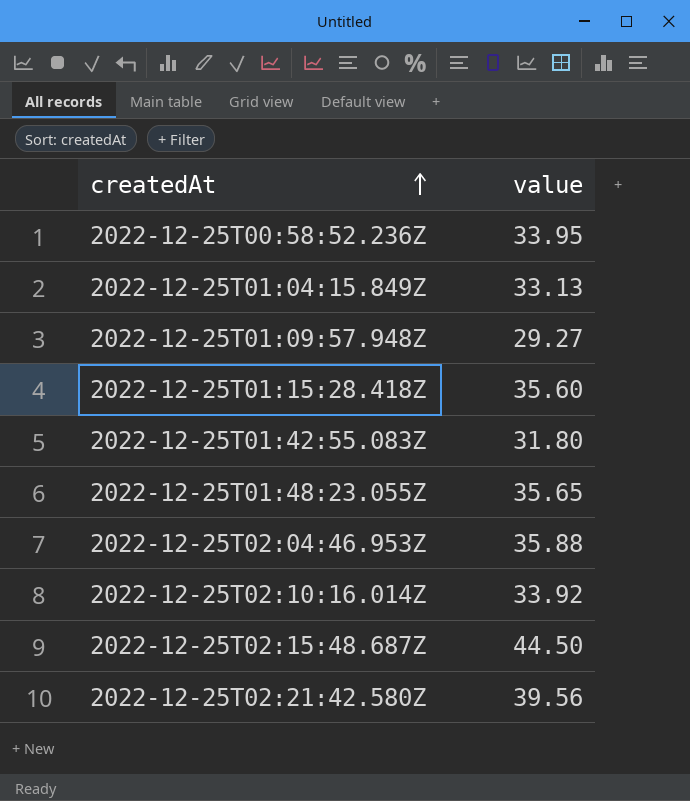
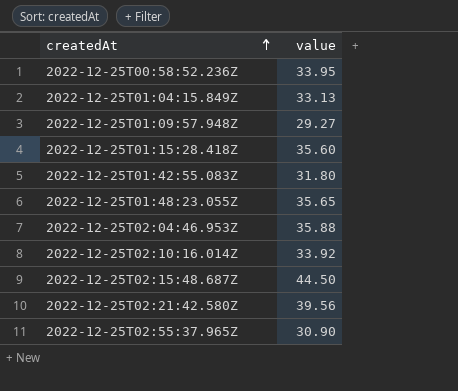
row 2022-12-25T02:55:37.965Z: none -> 30.90

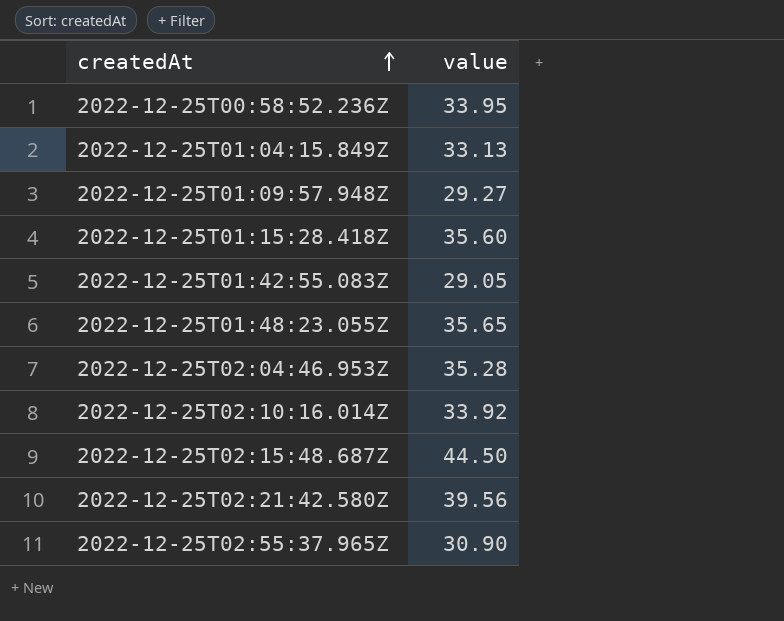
2022-12-25T01:42:55.083Z | value: 31.80 -> 29.05
2022-12-25T02:04:46.953Z | value: 35.88 -> 35.28

